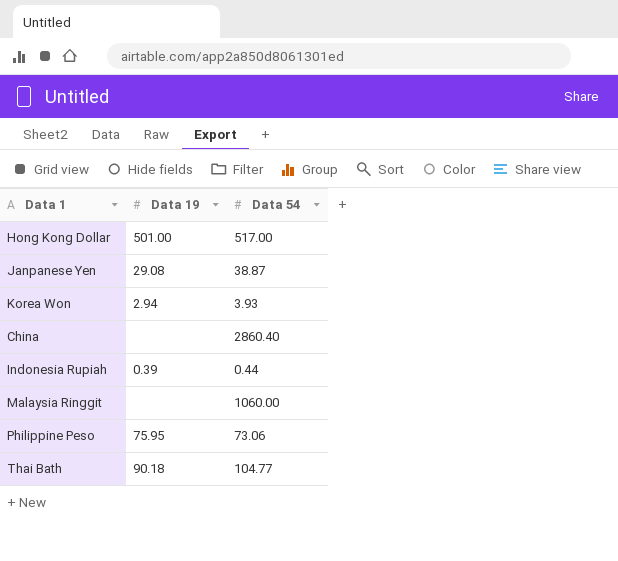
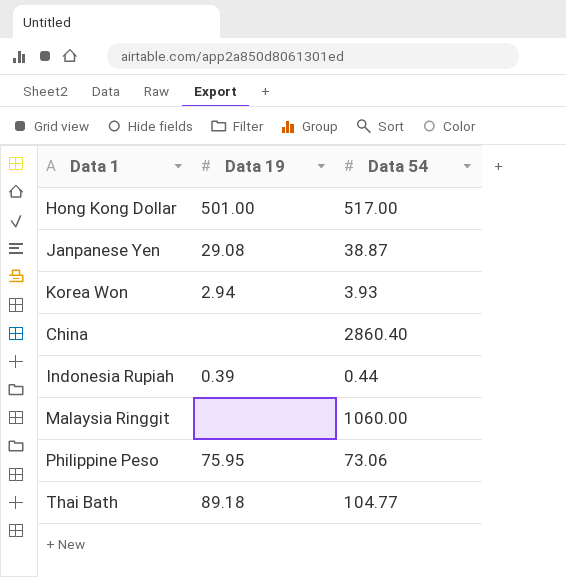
Thai Bath | Data 19: 90.18 -> 89.18

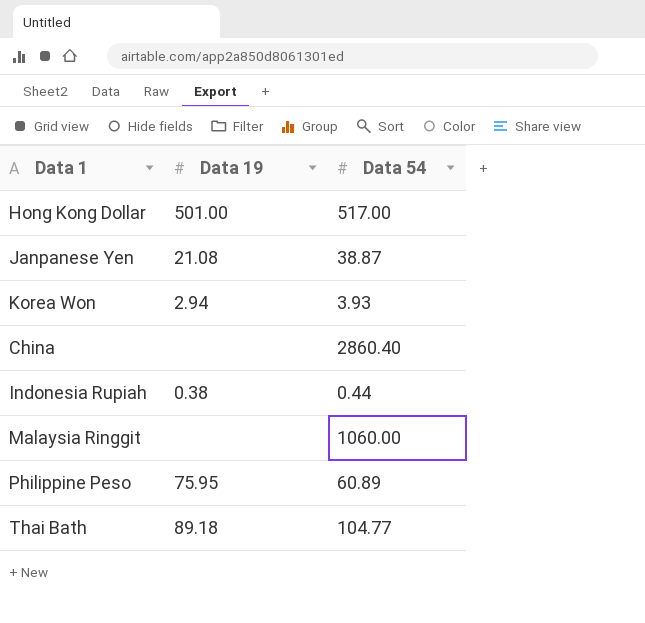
Janpanese Yen | Data 19: 29.08 -> 21.08
Indonesia Rupiah | Data 19: 0.39 -> 0.38
Philippine Peso | Data 54: 73.06 -> 60.89

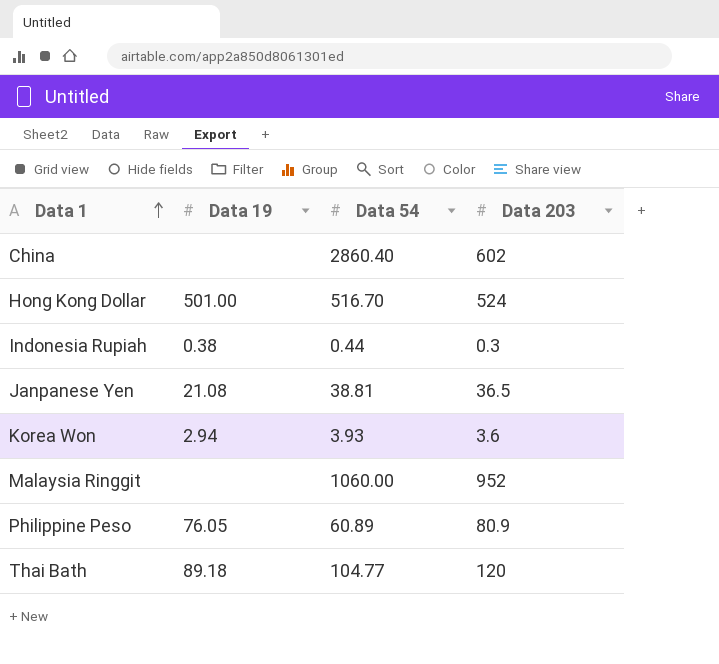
row order: none -> Data 1 ascending
column Data 203 | position: none -> 4
Hong Kong Dollar | Data 54: 517.00 -> 516.70
Janpanese Yen | Data 54: 38.87 -> 38.81
Philippine Peso | Data 19: 75.95 -> 76.05

